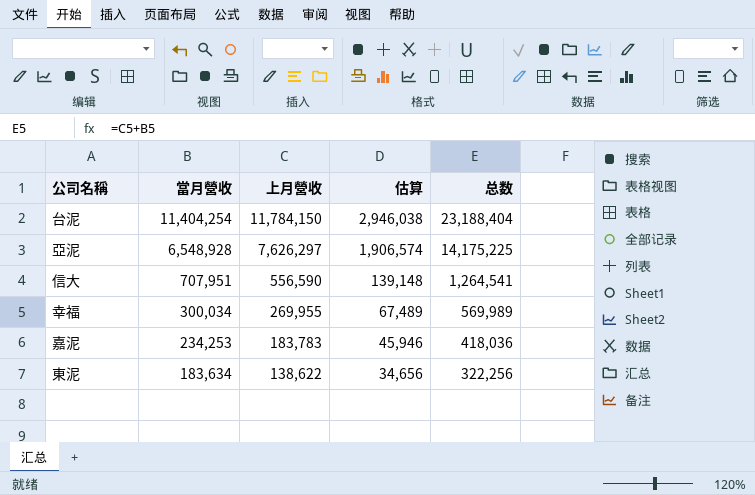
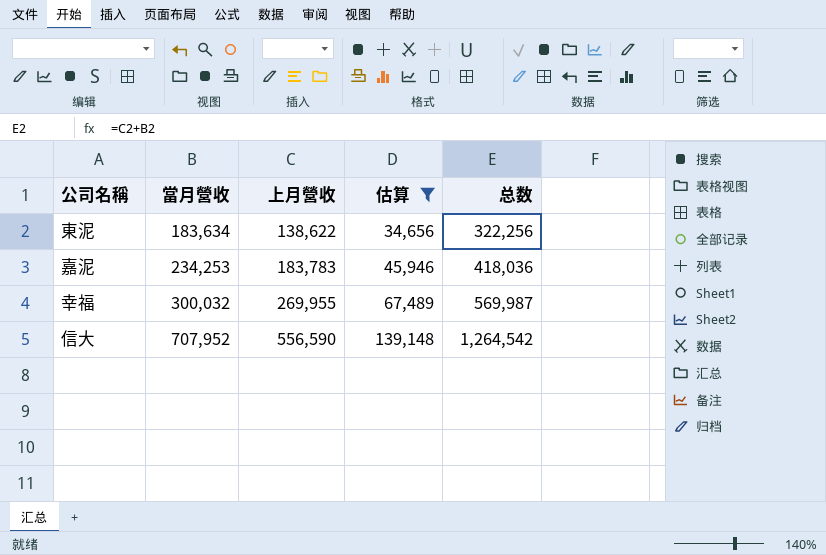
filter: none -> 估算 <= 139,148
row order: 當月營收 descending -> 當月營收 ascending
幸福 | 當月營收: 300,034 -> 300,032
幸福 | 总数: 569,989 -> 569,987
信大 | 當月營收: 707,951 -> 707,952
信大 | 总数: 1,264,541 -> 1,264,542

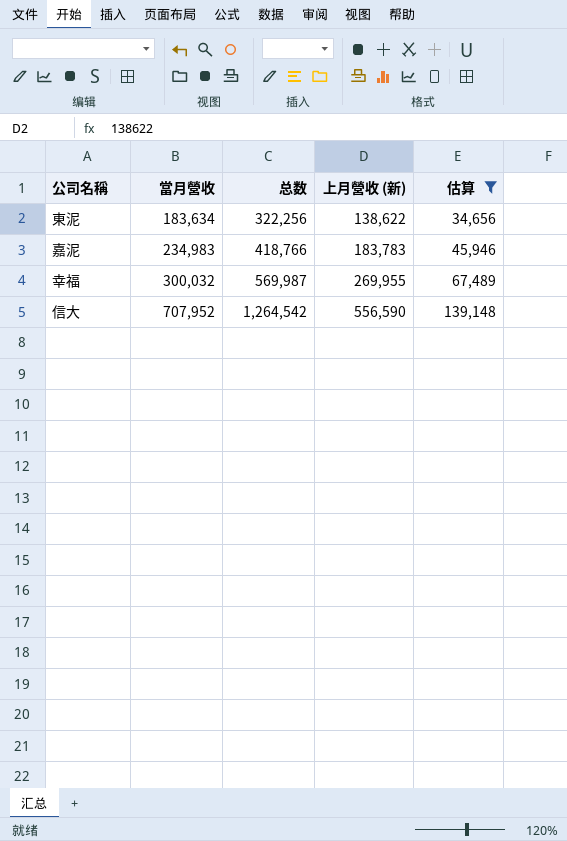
column 总数 | position: 5 -> 3
column name: 上月營收 -> 上月營收 (新)
嘉泥 | 當月營收: 234,253 -> 234,983
嘉泥 | 总数: 418,036 -> 418,766

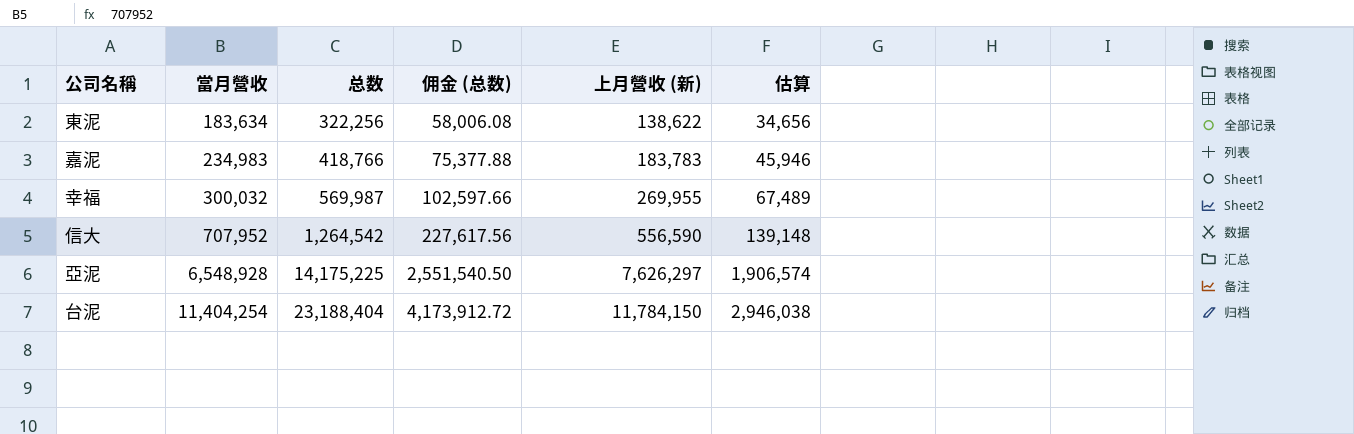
filter: 估算 <= 139,148 -> none
column 佣金 (总数) | formula: none -> [总数] * 0.18

